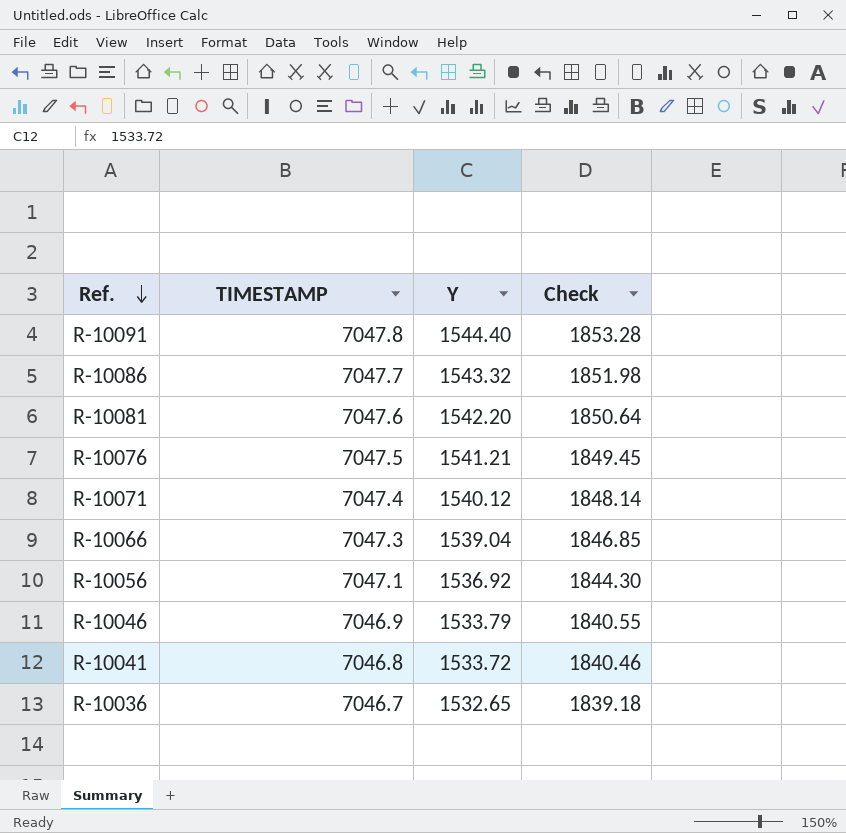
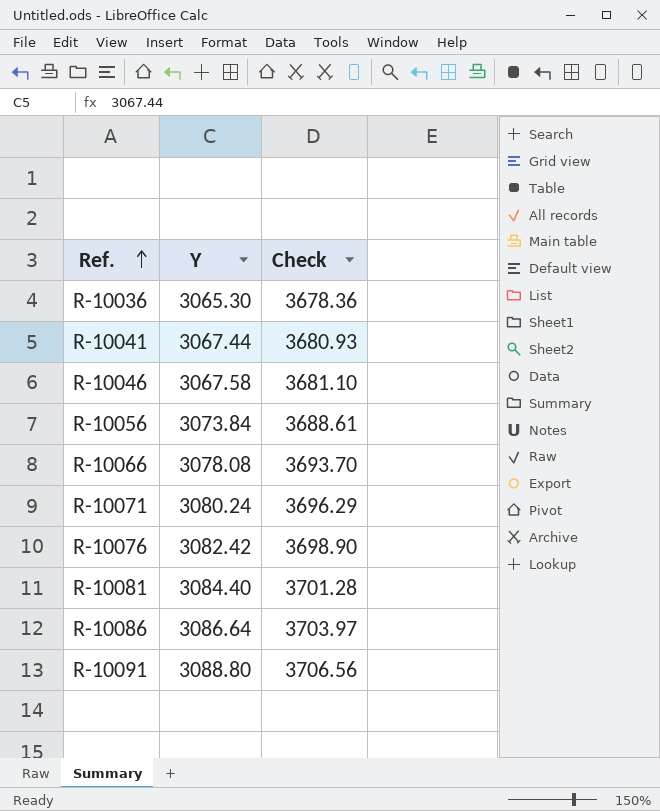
row order: Ref. descending -> Ref. ascending
column TIMESTAMP | position: 2 -> none
R-10036 | Y: 1532.65 -> 3065.30
R-10036 | Check: 1839.18 -> 3678.36
R-10041 | Y: 1533.72 -> 3067.44
R-10041 | Check: 1840.46 -> 3680.93
R-10046 | Y: 1533.79 -> 3067.58
R-10046 | Check: 1840.55 -> 3681.10
R-10056 | Y: 1536.92 -> 3073.84
R-10056 | Check: 1844.30 -> 3688.61
R-10066 | Y: 1539.04 -> 3078.08
R-10066 | Check: 1846.85 -> 3693.70
R-10071 | Y: 1540.12 -> 3080.24
R-10071 | Check: 1848.14 -> 3696.29
R-10076 | Y: 1541.21 -> 3082.42
R-10076 | Check: 1849.45 -> 3698.90
R-10081 | Y: 1542.20 -> 3084.40
R-10081 | Check: 1850.64 -> 3701.28
R-10086 | Y: 1543.32 -> 3086.64
R-10086 | Check: 1851.98 -> 3703.97
R-10091 | Y: 1544.40 -> 3088.80
R-10091 | Check: 1853.28 -> 3706.56

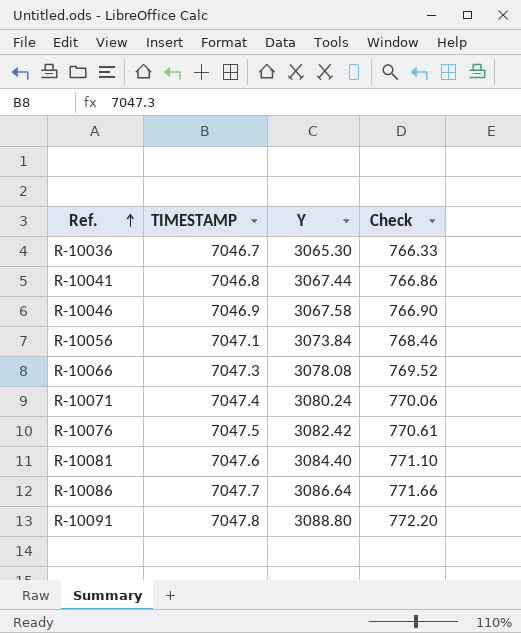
column TIMESTAMP | position: none -> 2
column Check | formula: [Y] * 1.2 -> [Y] * 0.25

